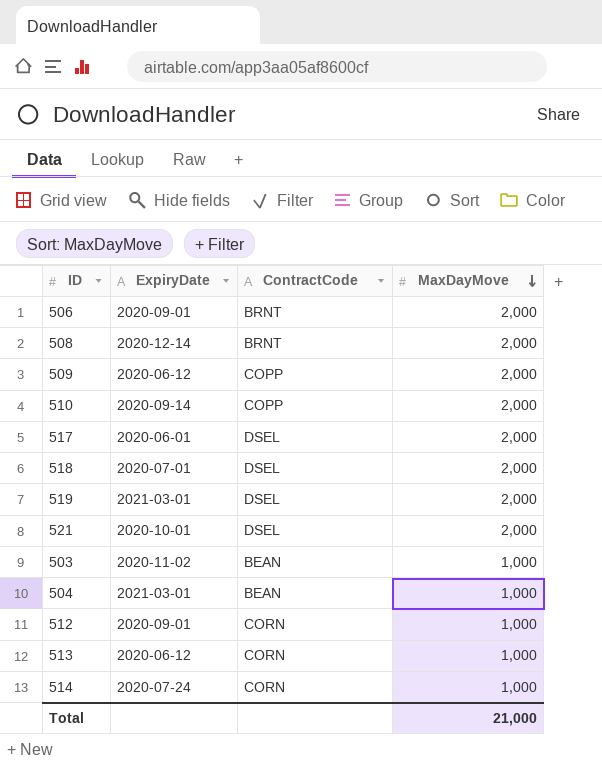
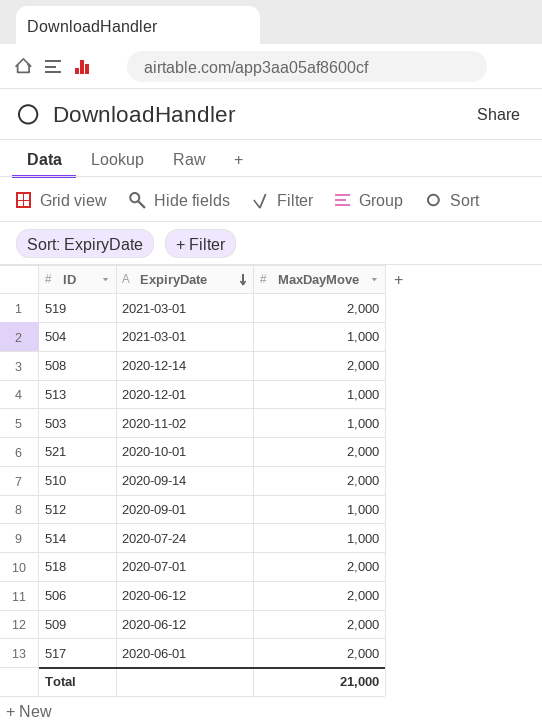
row order: MaxDayMove descending -> ExpiryDate descending
column ContractCode | position: 3 -> none
513 | ExpiryDate: 2020-06-12 -> 2020-12-01
506 | ExpiryDate: 2020-09-01 -> 2020-06-12

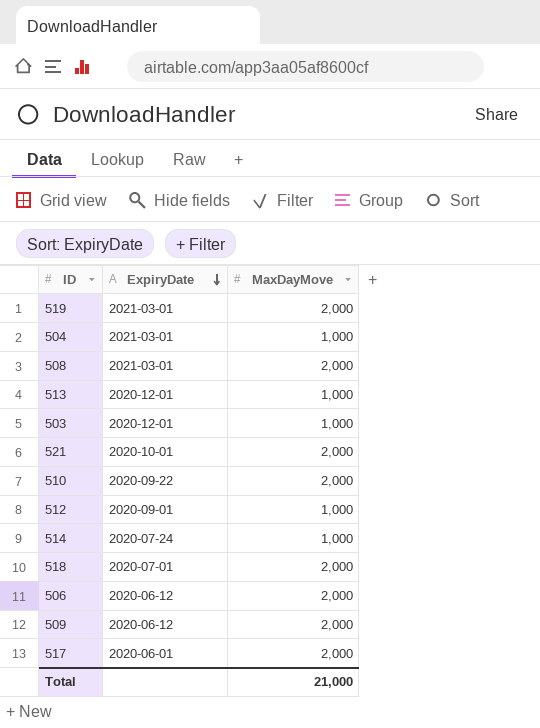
508 | ExpiryDate: 2020-12-14 -> 2021-03-01
503 | ExpiryDate: 2020-11-02 -> 2020-12-01
510 | ExpiryDate: 2020-09-14 -> 2020-09-22

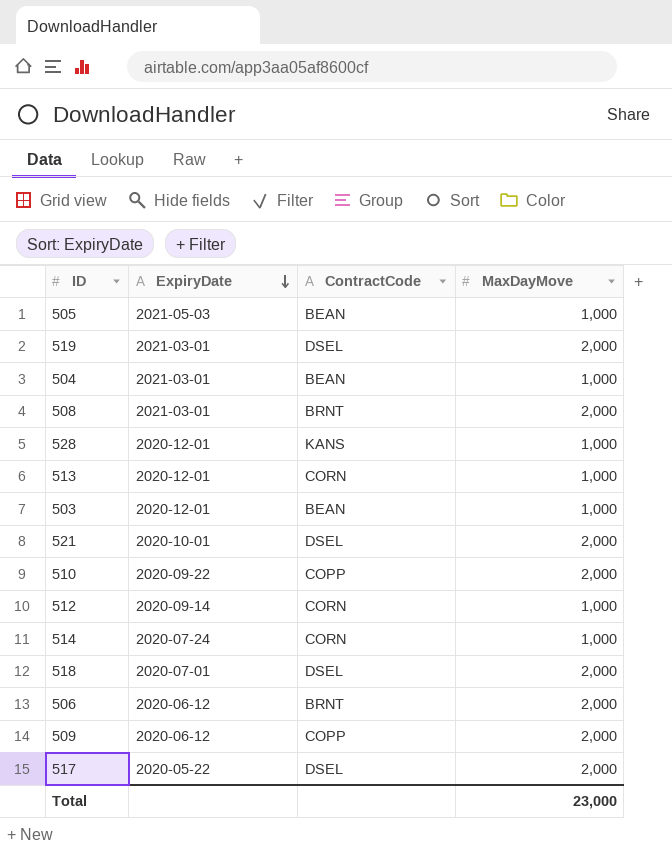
column ContractCode | position: none -> 3
row 505: none -> 2021-05-03 | BEAN | 1,000
row 528: none -> 2020-12-01 | KANS | 1,000
512 | ExpiryDate: 2020-09-01 -> 2020-09-14
517 | ExpiryDate: 2020-06-01 -> 2020-05-22
Total | MaxDayMove: 21,000 -> 23,000

